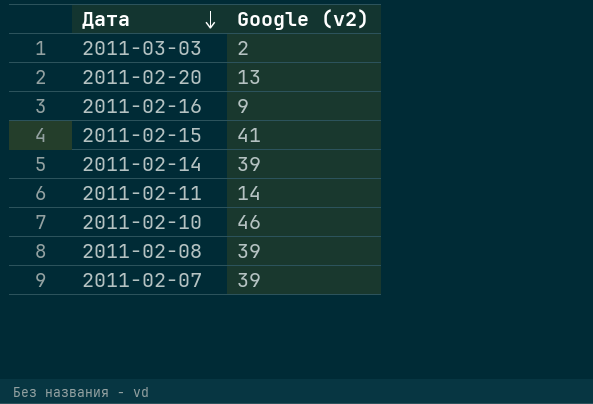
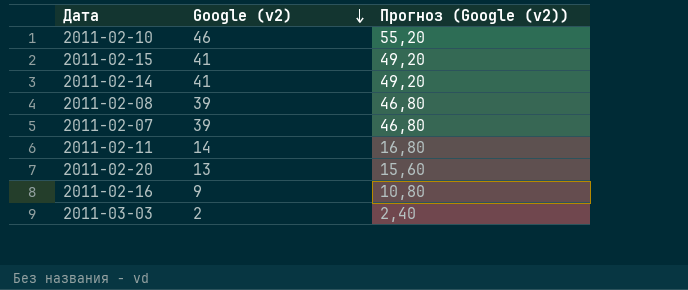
row order: Дата descending -> Google (v2) descending
column Прогноз (Google (v2)) | formula: none -> [Google (v2)] * 1,2
2011-02-14 | Google (v2): 39 -> 41

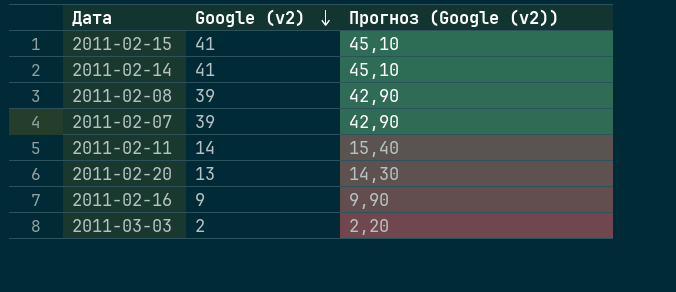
column Прогноз (Google (v2)) | formula: [Google (v2)] * 1,2 -> [Google (v2)] * 1,1
row 2011-02-10: 46 | 55,20 -> none

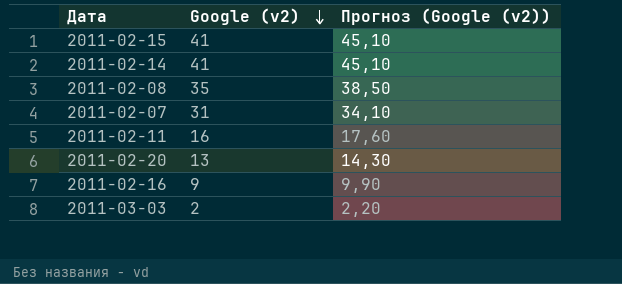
2011-02-08 | Google (v2): 39 -> 35
2011-02-08 | Прогноз (Google (v2)): 42,90 -> 38,50
2011-02-07 | Google (v2): 39 -> 31
2011-02-07 | Прогноз (Google (v2)): 42,90 -> 34,10
2011-02-11 | Google (v2): 14 -> 16
2011-02-11 | Прогноз (Google (v2)): 15,40 -> 17,60

